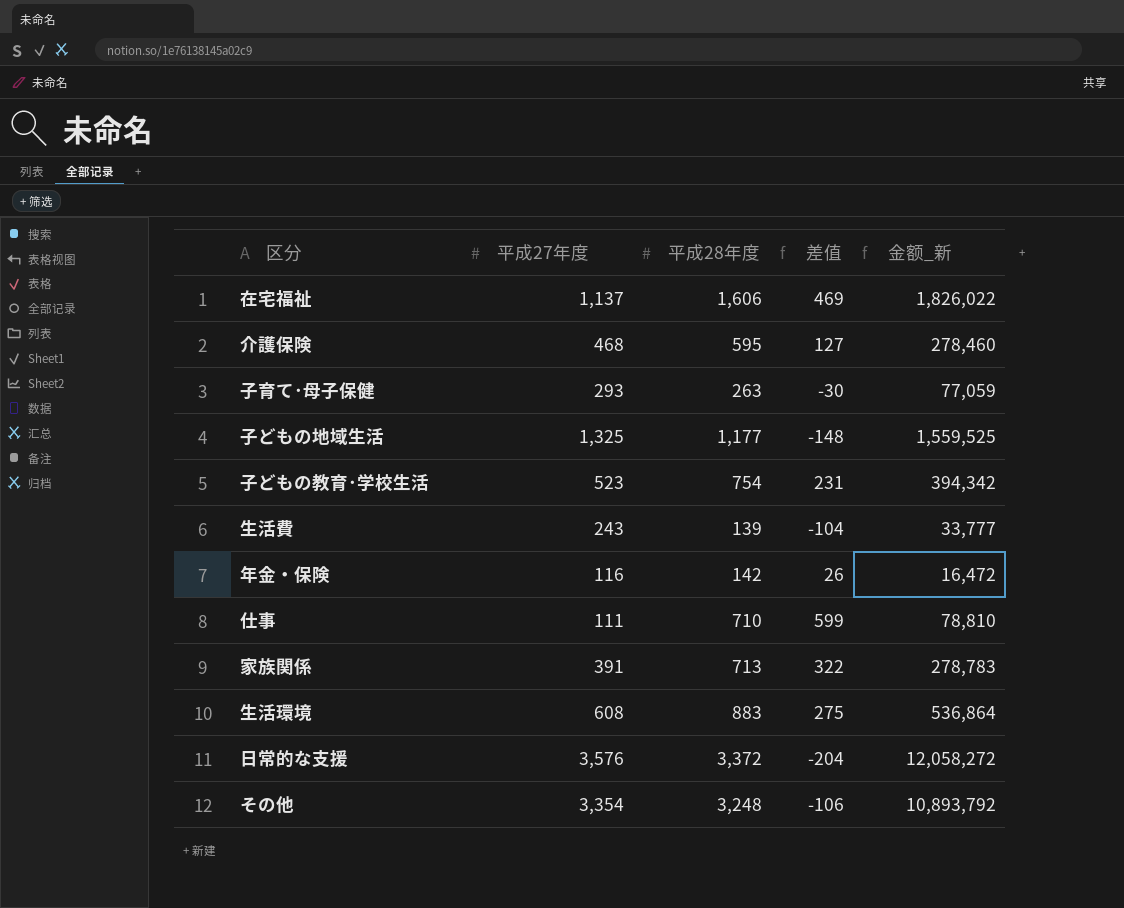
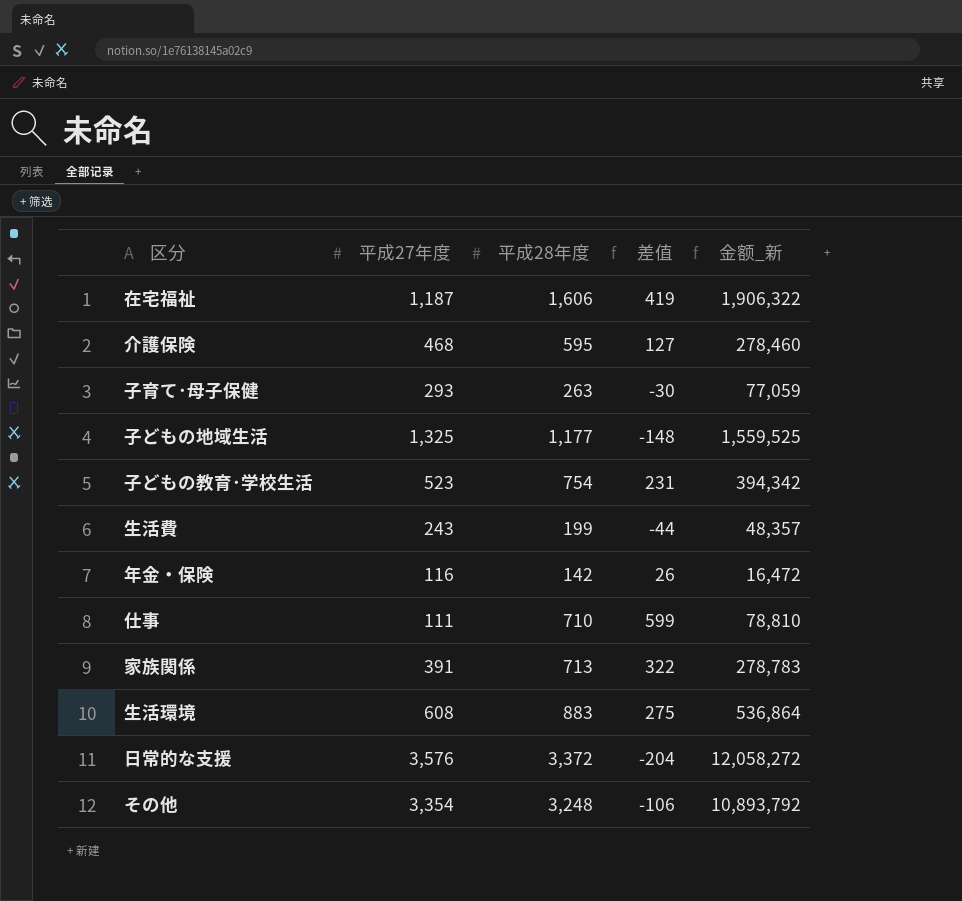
在宅福祉 | 平成27年度: 1,137 -> 1,187
在宅福祉 | 差值: 469 -> 419
在宅福祉 | 金额_新: 1,826,022 -> 1,906,322
生活費 | 平成28年度: 139 -> 199
生活費 | 差值: -104 -> -44
生活費 | 金额_新: 33,777 -> 48,357

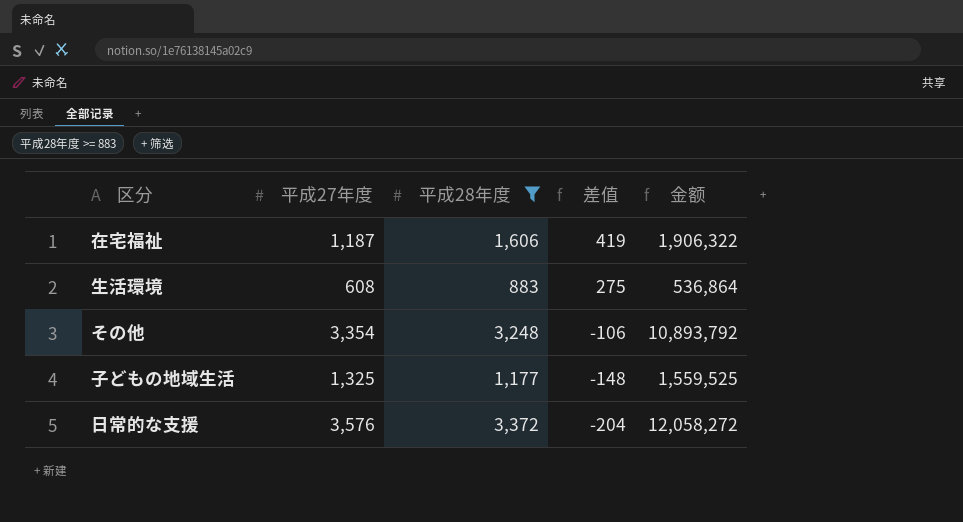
filter: none -> 平成28年度 >= 883
row order: none -> 差值 descending
column name: 金额_新 -> 金额

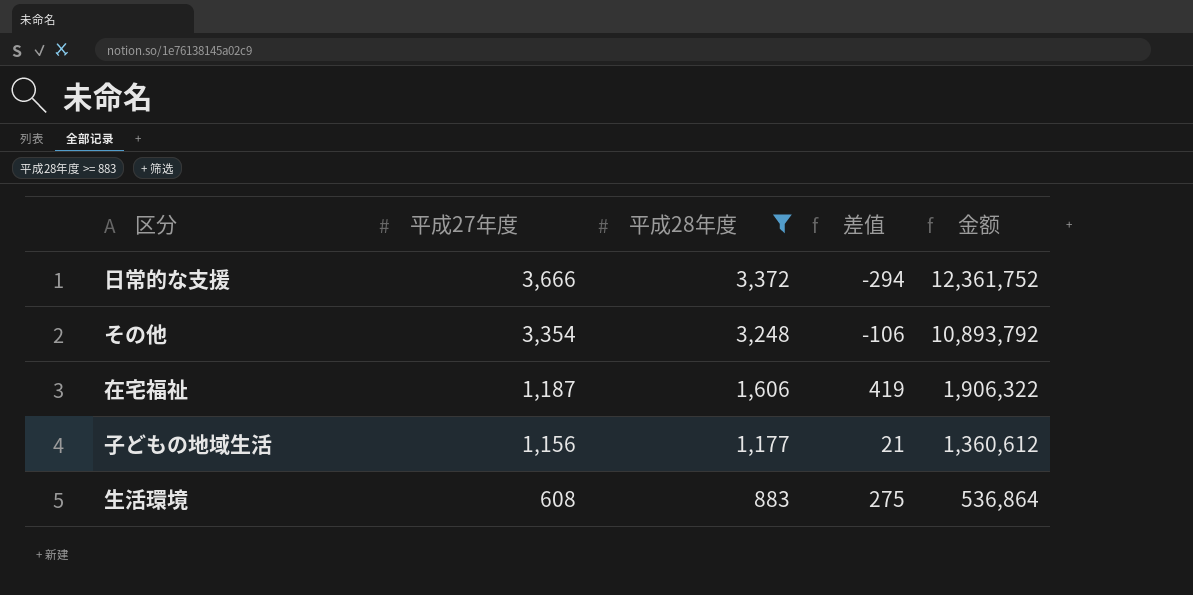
row order: 差值 descending -> 平成27年度 descending
日常的な支援 | 平成27年度: 3,576 -> 3,666
日常的な支援 | 差值: -204 -> -294
日常的な支援 | 金额: 12,058,272 -> 12,361,752
子どもの地域生活 | 平成27年度: 1,325 -> 1,156
子どもの地域生活 | 差值: -148 -> 21
子どもの地域生活 | 金额: 1,559,525 -> 1,360,612

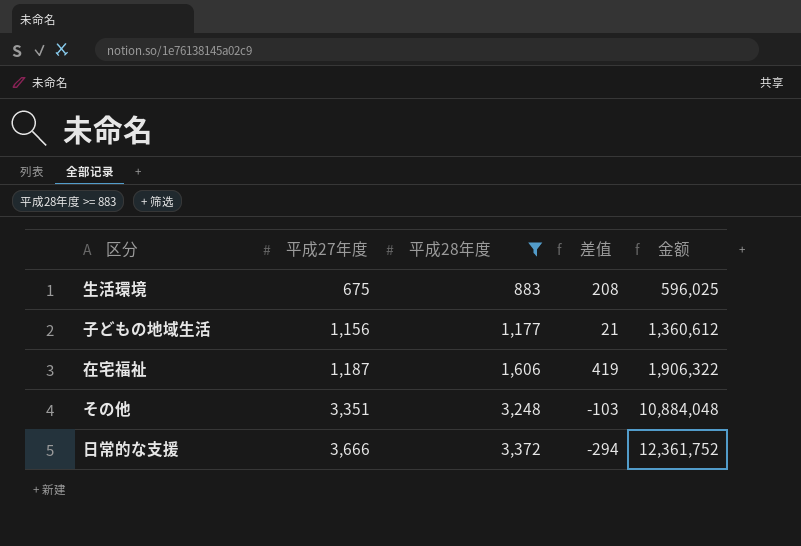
row order: 平成27年度 descending -> 平成27年度 ascending
生活環境 | 平成27年度: 608 -> 675
生活環境 | 差值: 275 -> 208
生活環境 | 金额: 536,864 -> 596,025
その他 | 平成27年度: 3,354 -> 3,351
その他 | 差值: -106 -> -103
その他 | 金额: 10,893,792 -> 10,884,048

